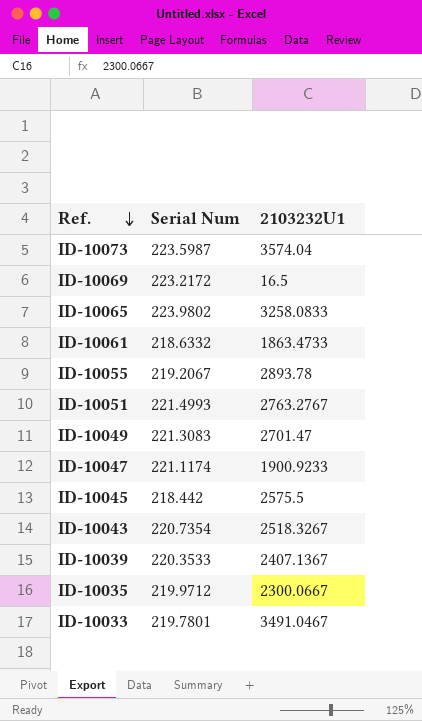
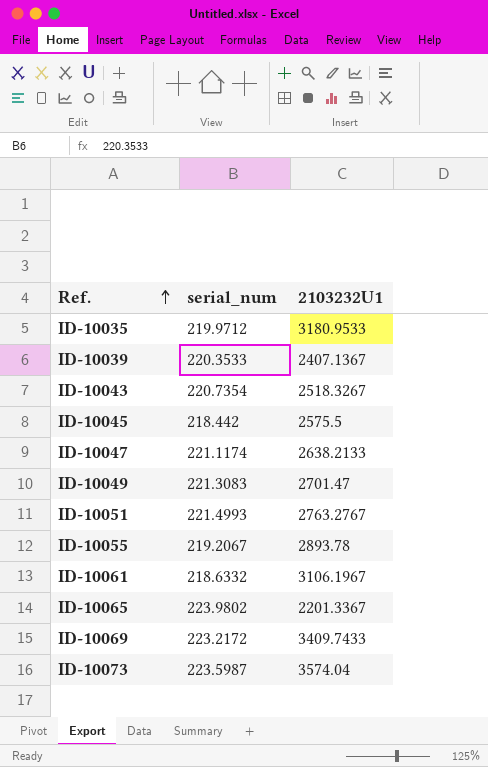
row order: Ref. descending -> Ref. ascending
column name: Serial Num -> serial_num
row ID-10033: 219.7801 | 3491.0467 -> none
ID-10035 | 2103232U1: 2300.0667 -> 3180.9533
ID-10047 | 2103232U1: 1900.9233 -> 2638.2133
ID-10061 | 2103232U1: 1863.4733 -> 3106.1967
ID-10065 | 2103232U1: 3258.0833 -> 2201.3367
ID-10069 | 2103232U1: 16.5 -> 3409.7433

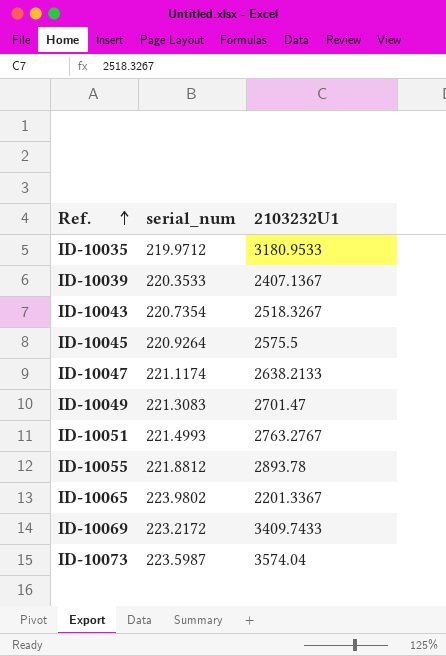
row ID-10061: 218.6332 | 3106.1967 -> none
ID-10045 | serial_num: 218.442 -> 220.9264
ID-10055 | serial_num: 219.2067 -> 221.8812

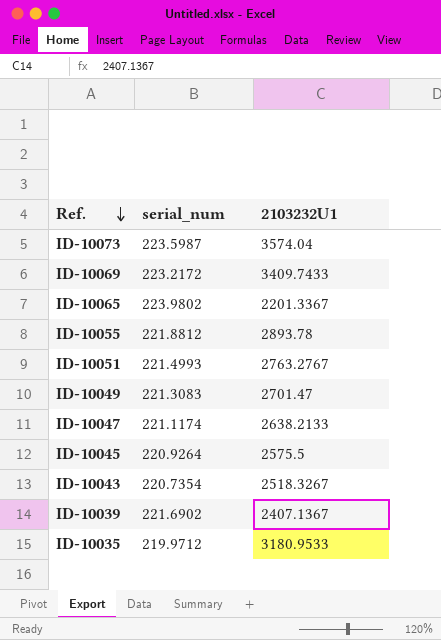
row order: Ref. ascending -> Ref. descending
ID-10039 | serial_num: 220.3533 -> 221.6902

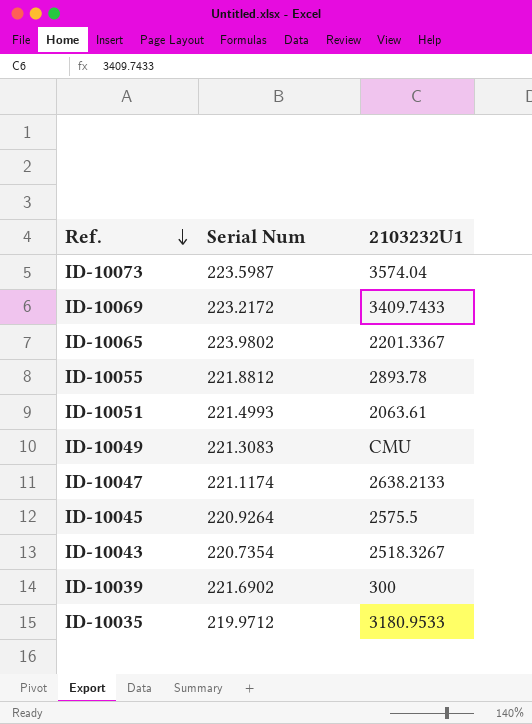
column name: serial_num -> Serial Num
ID-10051 | 2103232U1: 2763.2767 -> 2063.61
ID-10049 | 2103232U1: 2701.47 -> CMU
ID-10039 | 2103232U1: 2407.1367 -> 300

